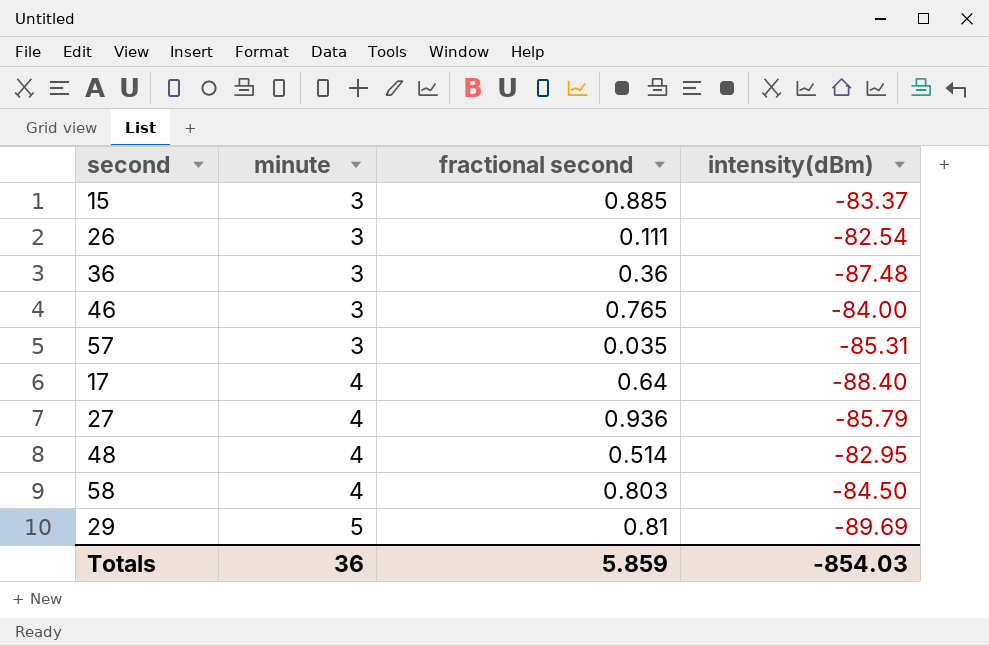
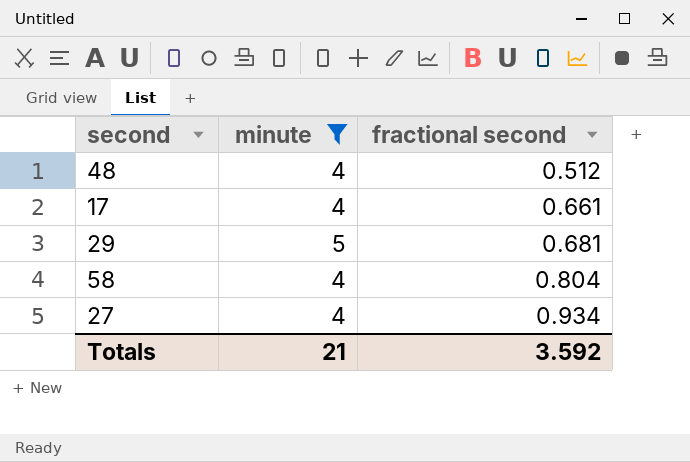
filter: none -> minute != 3
row order: minute ascending -> fractional second ascending
column intensity(dBm) | position: 4 -> none
48 | fractional second: 0.514 -> 0.512
17 | fractional second: 0.64 -> 0.661
29 | fractional second: 0.81 -> 0.681
58 | fractional second: 0.803 -> 0.804
27 | fractional second: 0.936 -> 0.934
Totals | minute: 36 -> 21
Totals | fractional second: 5.859 -> 3.592

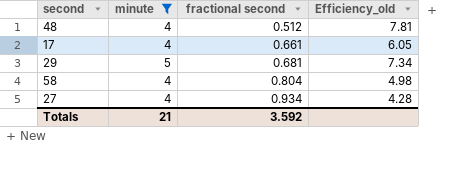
column Efficiency_old | formula: none -> [minute] / [fractional second]

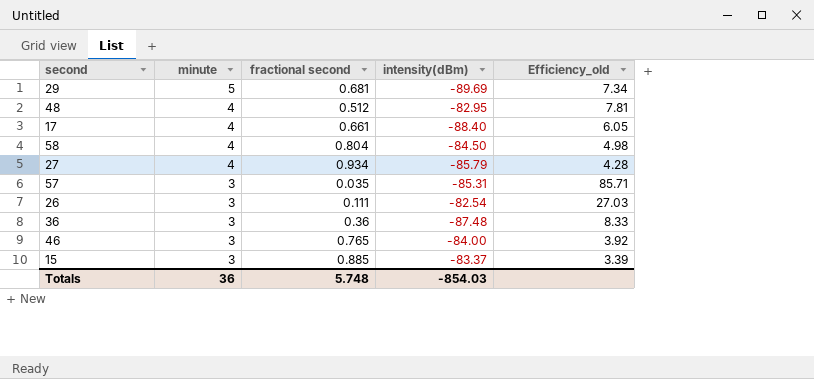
filter: minute != 3 -> none
row order: fractional second ascending -> minute descending
column intensity(dBm) | position: none -> 4
Totals | minute: 21 -> 36
Totals | fractional second: 3.592 -> 5.748

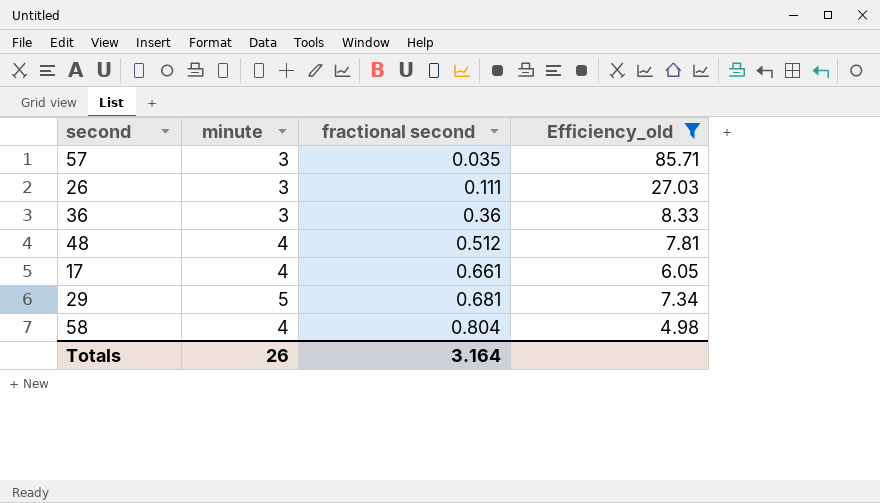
filter: none -> Efficiency_old >= 4.98
row order: minute descending -> fractional second ascending
column intensity(dBm) | position: 4 -> none
Totals | minute: 36 -> 26
Totals | fractional second: 5.748 -> 3.164

